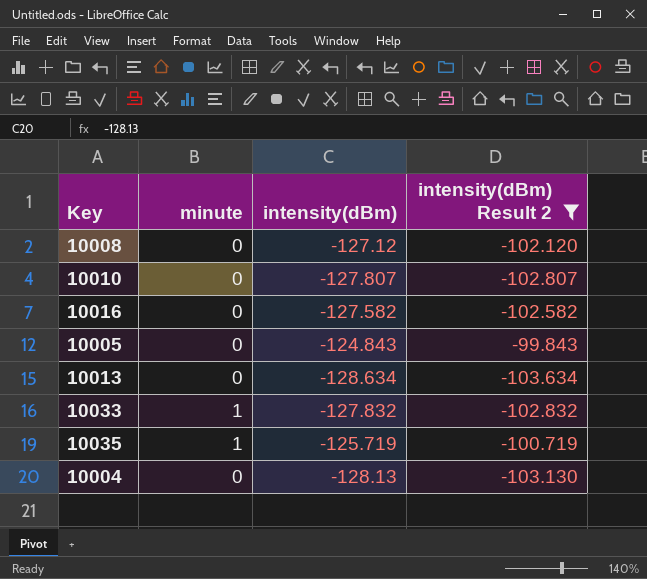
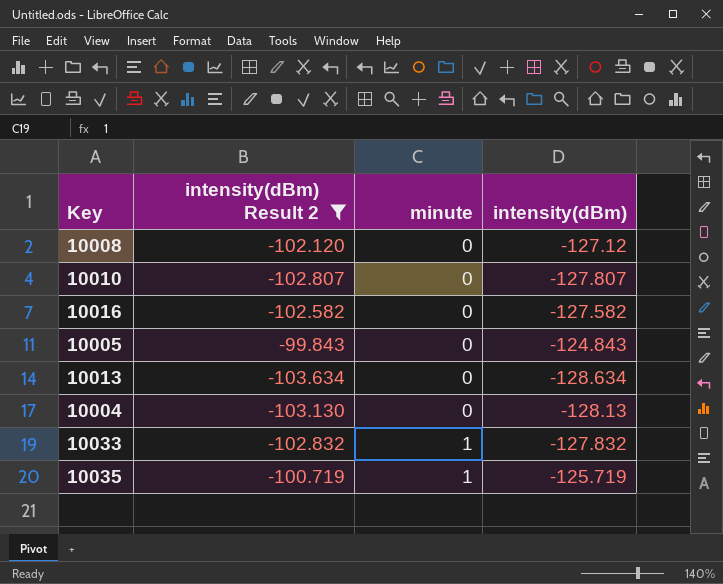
row order: none -> minute ascending
column intensity(dBm) Result 2 | position: 4 -> 2

